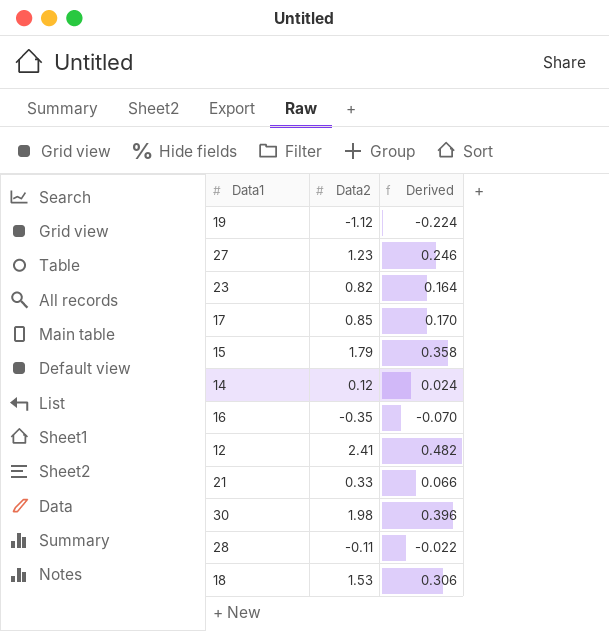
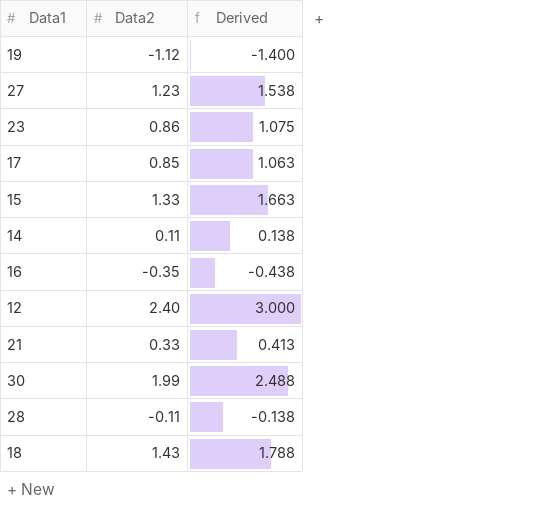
column Derived | formula: [Data2] * 0.2 -> [Data2] * 1.25
23 | Data2: 0.82 -> 0.86
15 | Data2: 1.79 -> 1.33
14 | Data2: 0.12 -> 0.11
12 | Data2: 2.41 -> 2.40
30 | Data2: 1.98 -> 1.99
18 | Data2: 1.53 -> 1.43

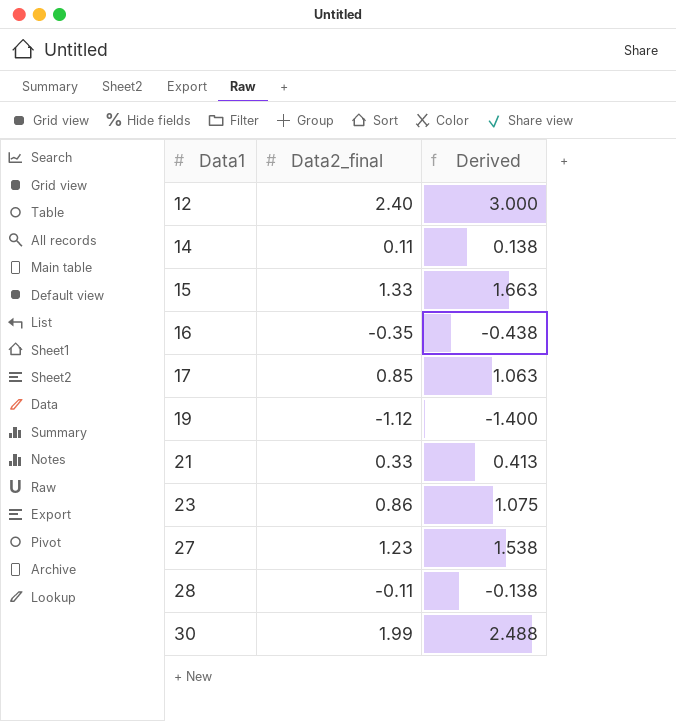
row order: none -> Data1 ascending
column name: Data2 -> Data2_final
row 18: 1.43 | 1.788 -> none

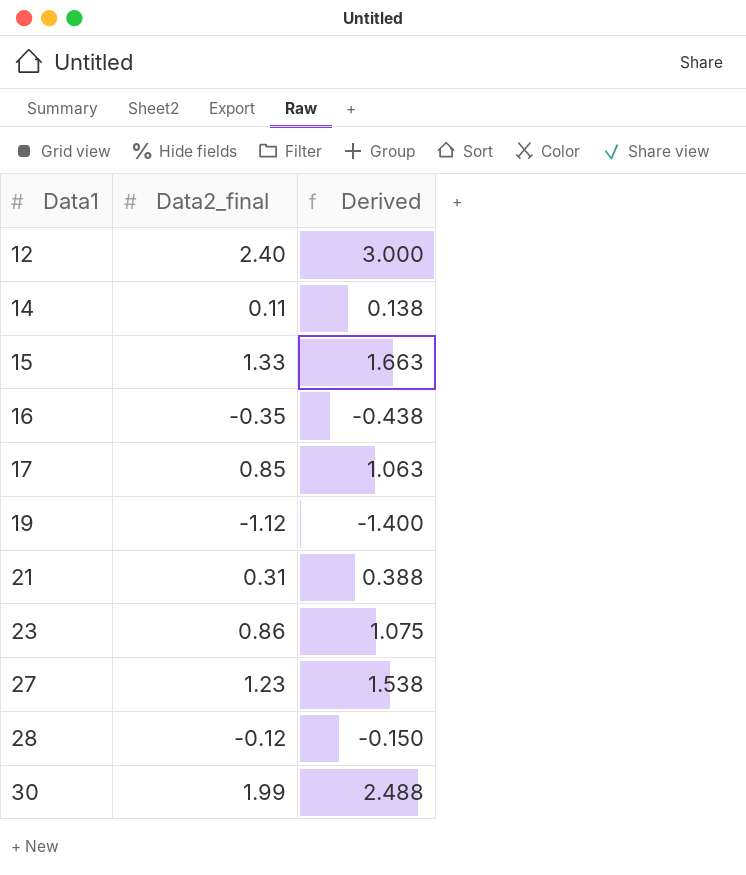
21 | Data2_final: 0.33 -> 0.31
21 | Derived: 0.413 -> 0.388
28 | Data2_final: -0.11 -> -0.12
28 | Derived: -0.138 -> -0.150

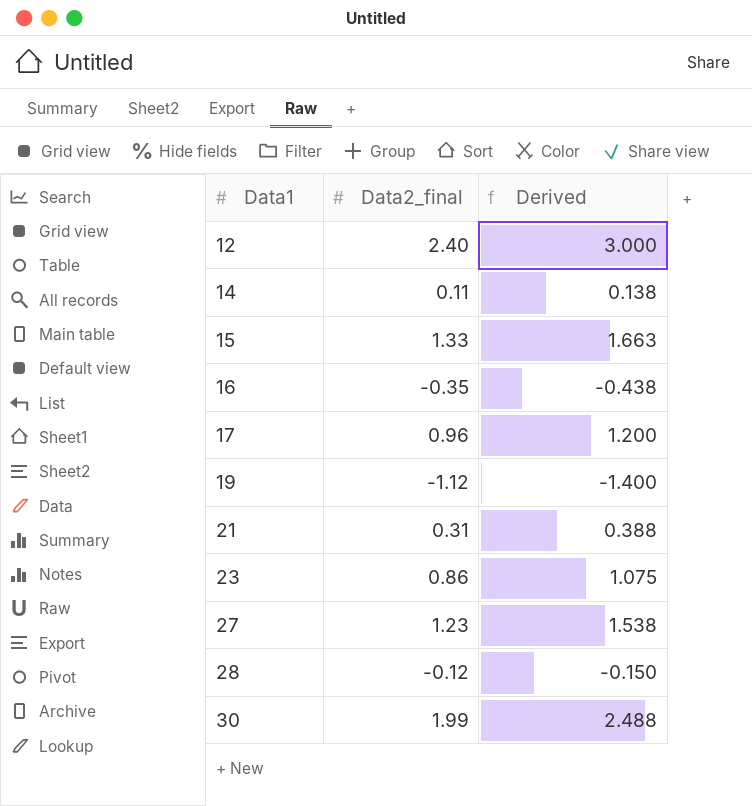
17 | Data2_final: 0.85 -> 0.96
17 | Derived: 1.063 -> 1.200

